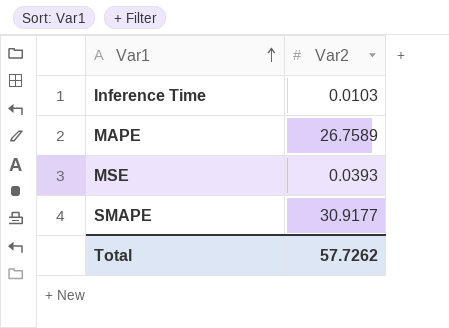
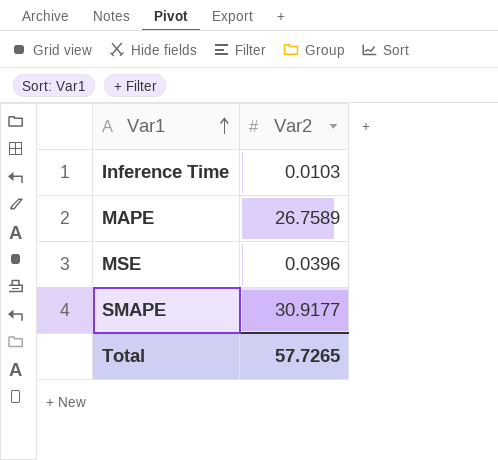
MSE | Var2: 0.0393 -> 0.0396
Total | Var2: 57.7262 -> 57.7265

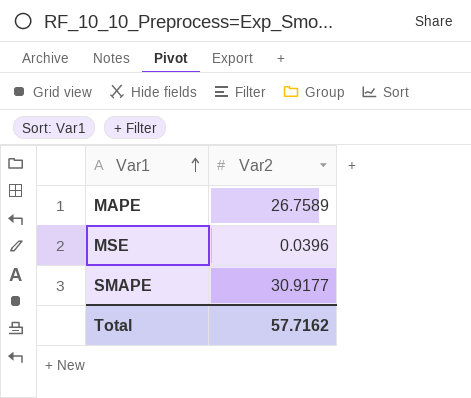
row Inference Time: 0.0103 -> none
Total | Var2: 57.7265 -> 57.7162

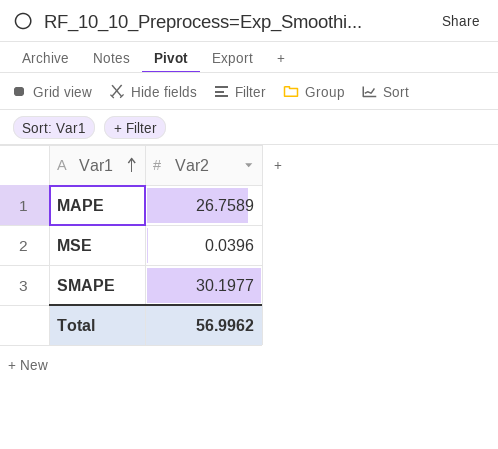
SMAPE | Var2: 30.9177 -> 30.1977
Total | Var2: 57.7162 -> 56.9962

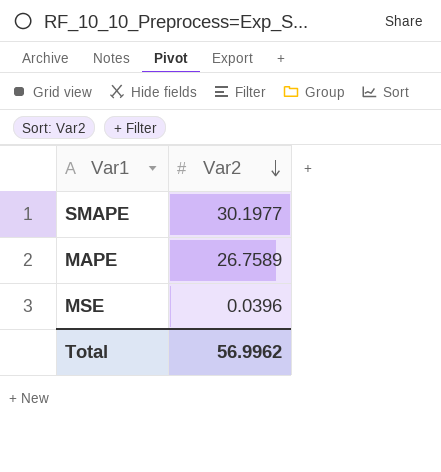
row order: Var1 ascending -> Var2 descending

